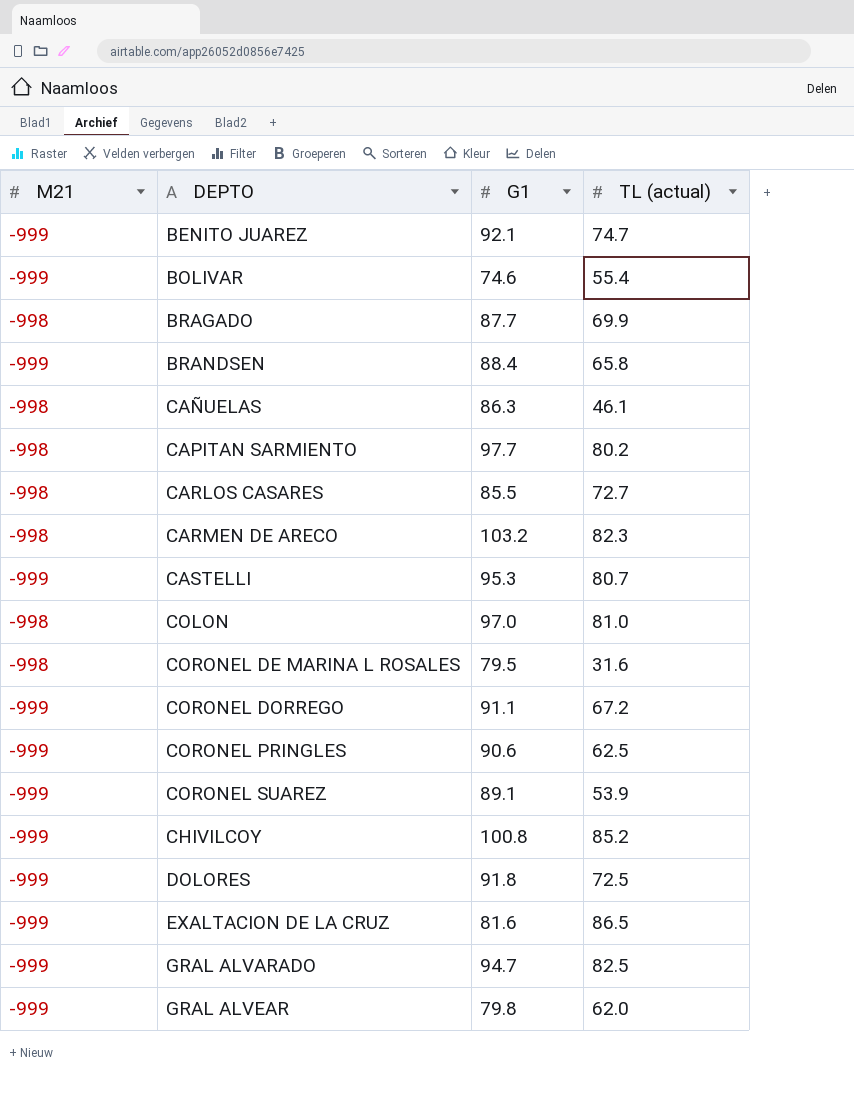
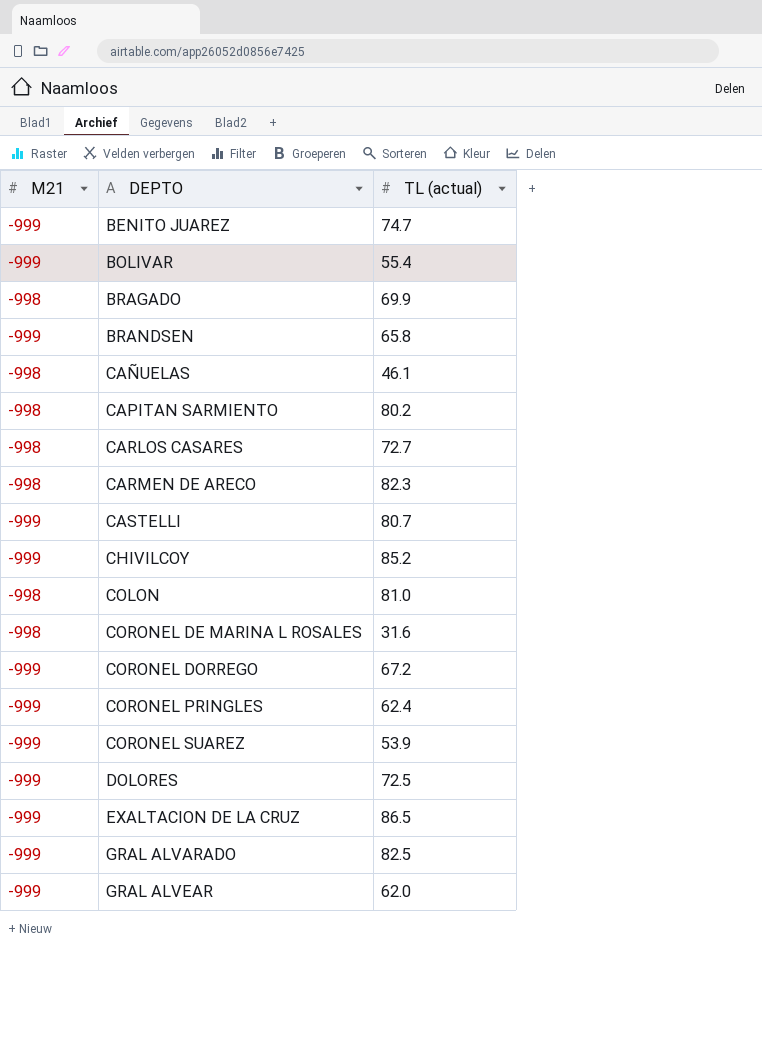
row order: none -> DEPTO ascending
column G1 | position: 3 -> none
CORONEL PRINGLES | TL (actual): 62.5 -> 62.4

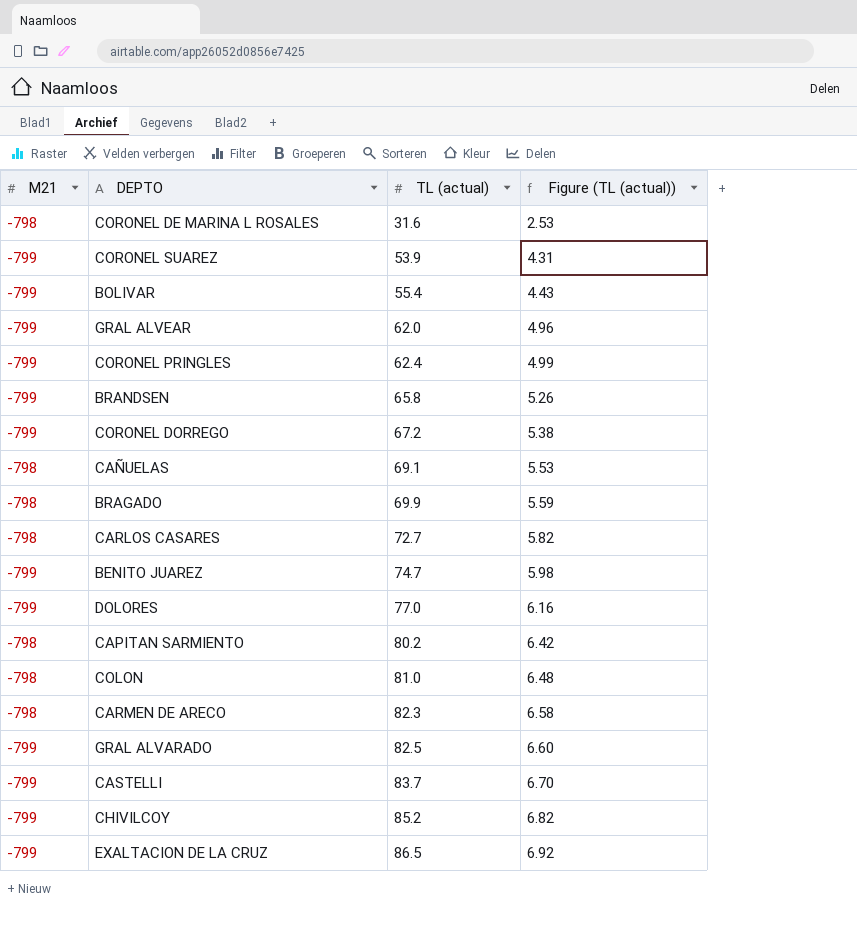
row order: DEPTO ascending -> TL (actual) ascending
column Figure (TL (actual)) | formula: none -> [TL (actual)] * 0.08
CORONEL DE MARINA L ROSALES | M21: -998 -> -798
CORONEL SUAREZ | M21: -999 -> -799
BOLIVAR | M21: -999 -> -799
GRAL ALVEAR | M21: -999 -> -799
CORONEL PRINGLES | M21: -999 -> -799
BRANDSEN | M21: -999 -> -799
CORONEL DORREGO | M21: -999 -> -799
CAÑUELAS | M21: -998 -> -798
CAÑUELAS | TL (actual): 46.1 -> 69.1
BRAGADO | M21: -998 -> -798
CARLOS CASARES | M21: -998 -> -798
BENITO JUAREZ | M21: -999 -> -799
DOLORES | M21: -999 -> -799
DOLORES | TL (actual): 72.5 -> 77.0
CAPITAN SARMIENTO | M21: -998 -> -798
COLON | M21: -998 -> -798
CARMEN DE ARECO | M21: -998 -> -798
GRAL ALVARADO | M21: -999 -> -799
CASTELLI | M21: -999 -> -799
CASTELLI | TL (actual): 80.7 -> 83.7
CHIVILCOY | M21: -999 -> -799
EXALTACION DE LA CRUZ | M21: -999 -> -799

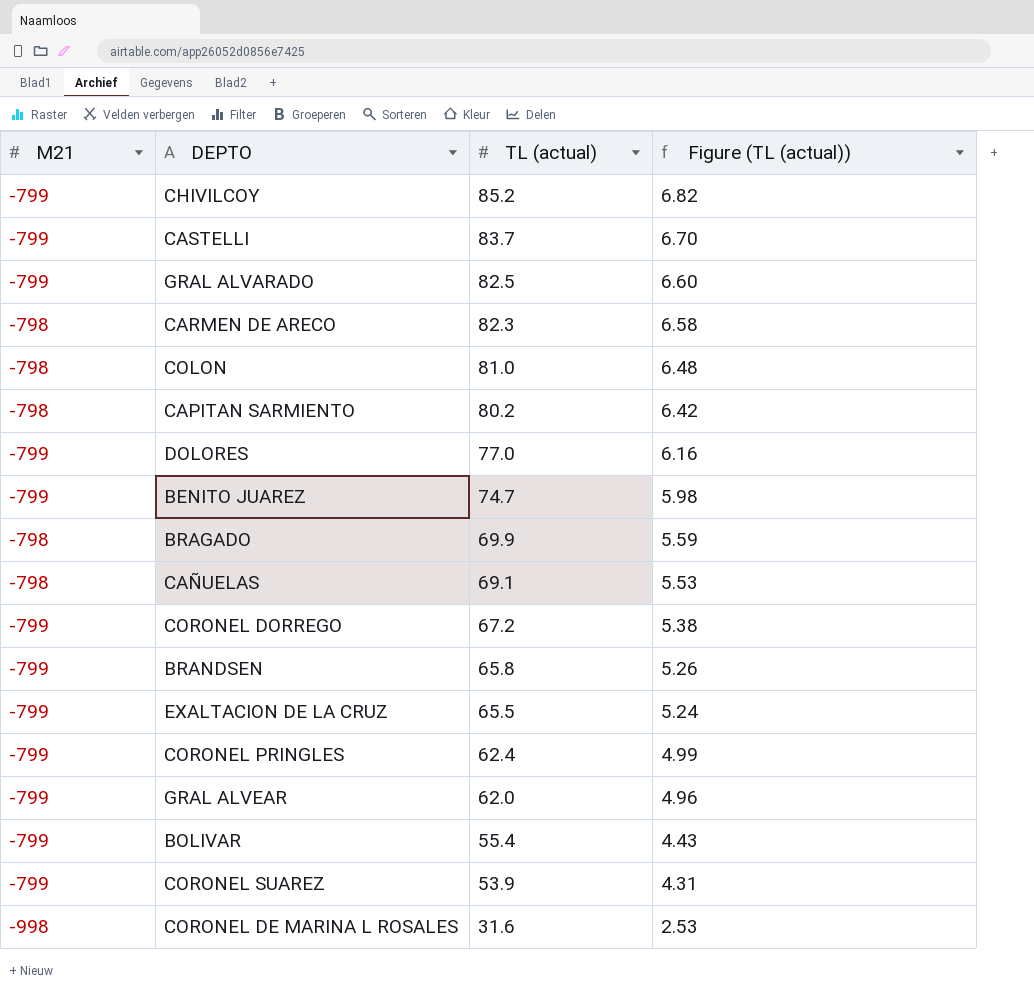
row order: TL (actual) ascending -> TL (actual) descending
row CARLOS CASARES: -798 | 72.7 | 5.82 -> none
EXALTACION DE LA CRUZ | TL (actual): 86.5 -> 65.5
EXALTACION DE LA CRUZ | Figure (TL (actual)): 6.92 -> 5.24
CORONEL DE MARINA L ROSALES | M21: -798 -> -998

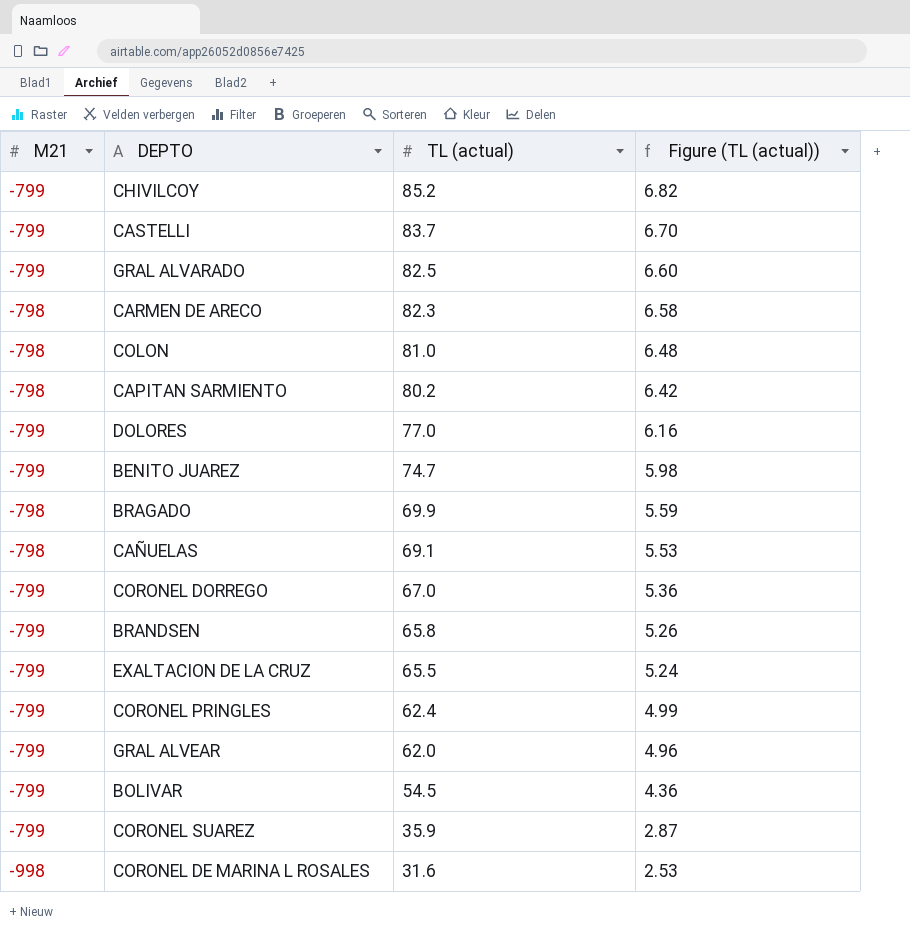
CORONEL DORREGO | TL (actual): 67.2 -> 67.0
CORONEL DORREGO | Figure (TL (actual)): 5.38 -> 5.36
BOLIVAR | TL (actual): 55.4 -> 54.5
BOLIVAR | Figure (TL (actual)): 4.43 -> 4.36
CORONEL SUAREZ | TL (actual): 53.9 -> 35.9
CORONEL SUAREZ | Figure (TL (actual)): 4.31 -> 2.87

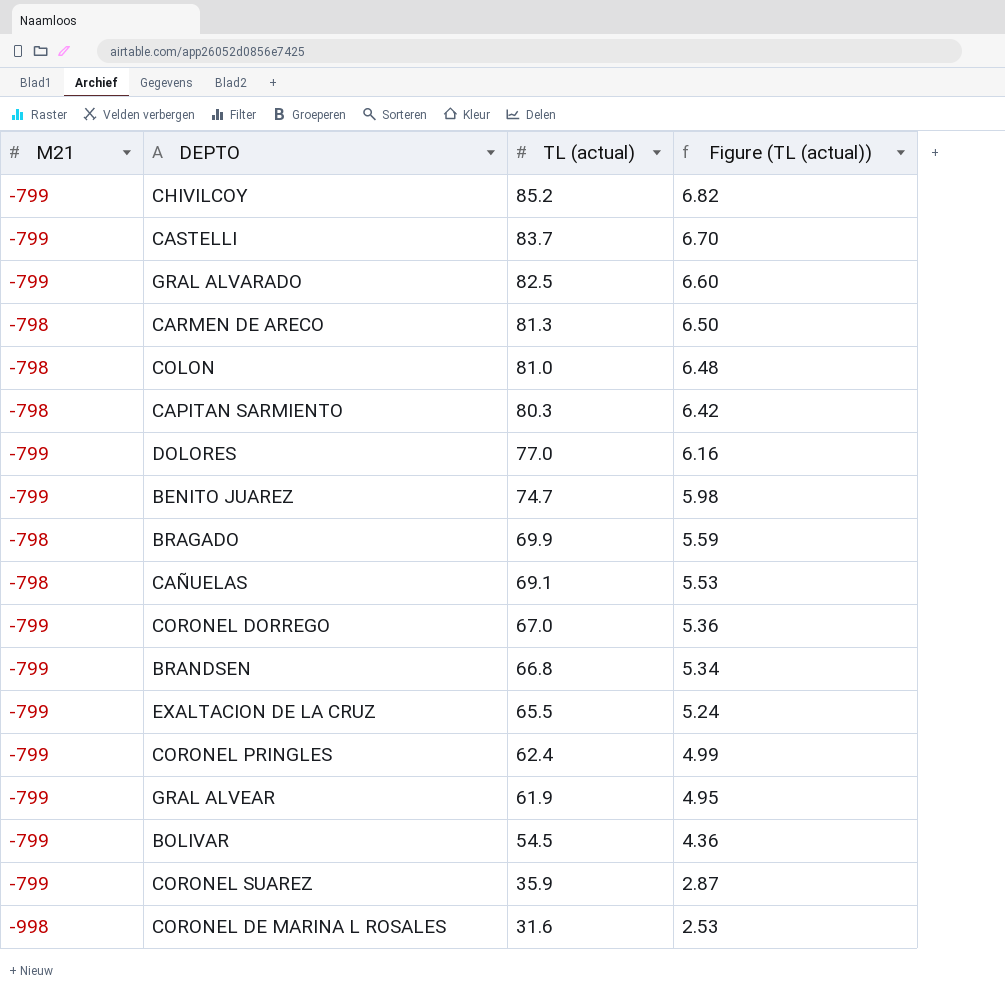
CARMEN DE ARECO | TL (actual): 82.3 -> 81.3
CARMEN DE ARECO | Figure (TL (actual)): 6.58 -> 6.50
CAPITAN SARMIENTO | TL (actual): 80.2 -> 80.3
BRANDSEN | TL (actual): 65.8 -> 66.8
BRANDSEN | Figure (TL (actual)): 5.26 -> 5.34
GRAL ALVEAR | TL (actual): 62.0 -> 61.9
GRAL ALVEAR | Figure (TL (actual)): 4.96 -> 4.95

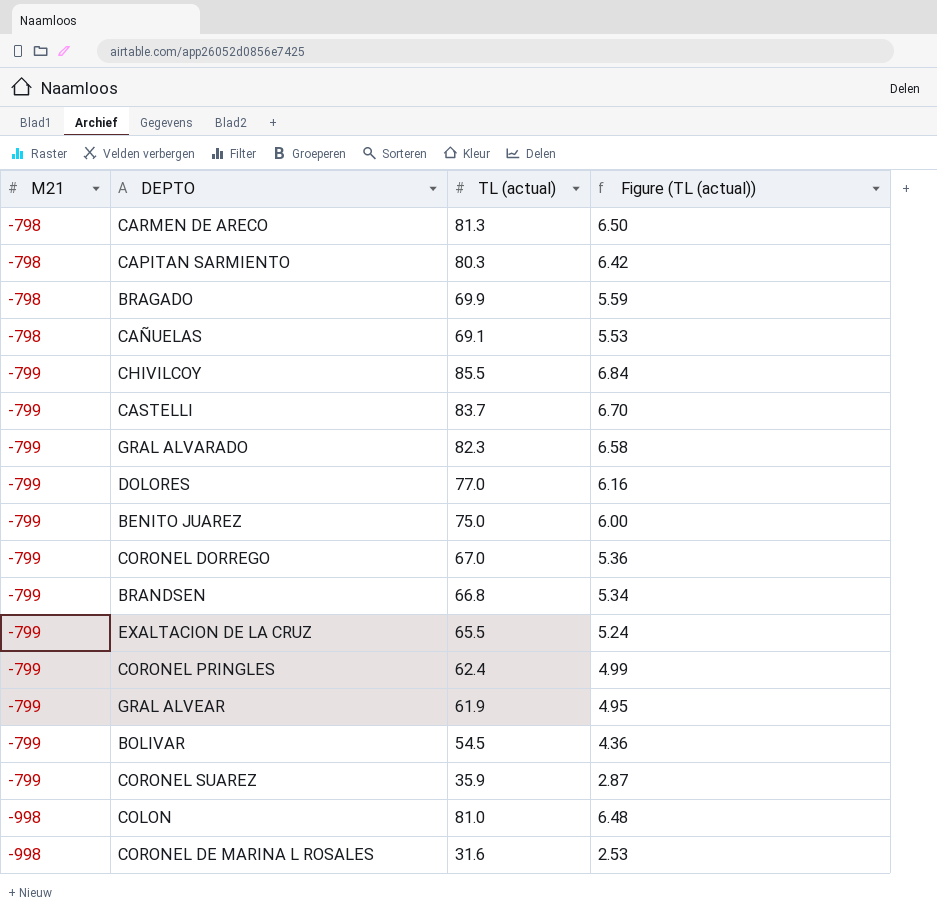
row order: TL (actual) descending -> M21 descending
CHIVILCOY | TL (actual): 85.2 -> 85.5
CHIVILCOY | Figure (TL (actual)): 6.82 -> 6.84
GRAL ALVARADO | TL (actual): 82.5 -> 82.3
GRAL ALVARADO | Figure (TL (actual)): 6.60 -> 6.58
BENITO JUAREZ | TL (actual): 74.7 -> 75.0
BENITO JUAREZ | Figure (TL (actual)): 5.98 -> 6.00
COLON | M21: -798 -> -998

